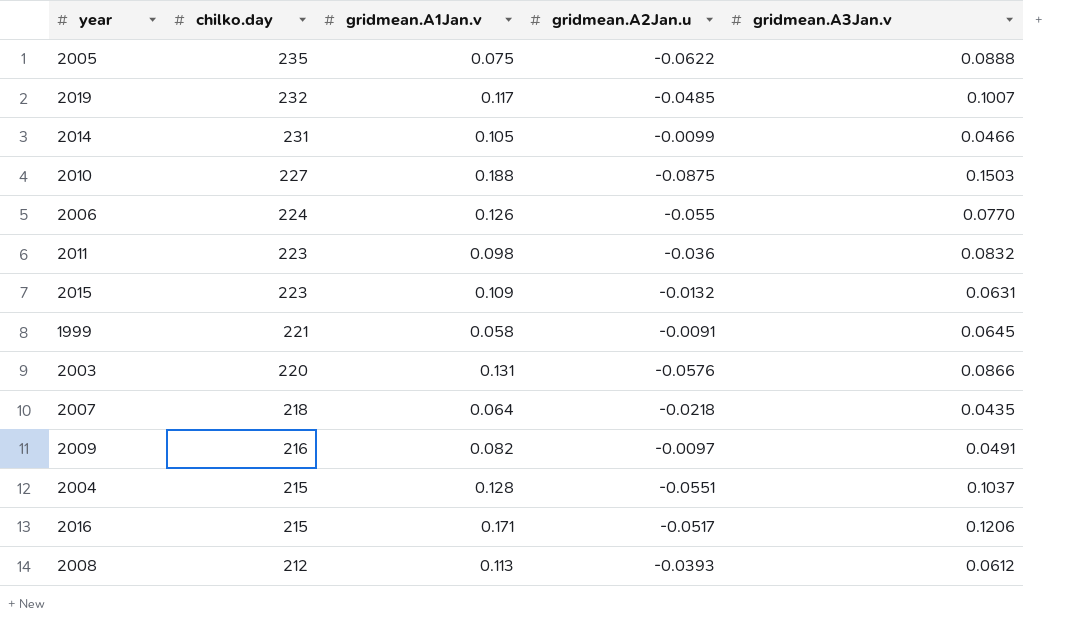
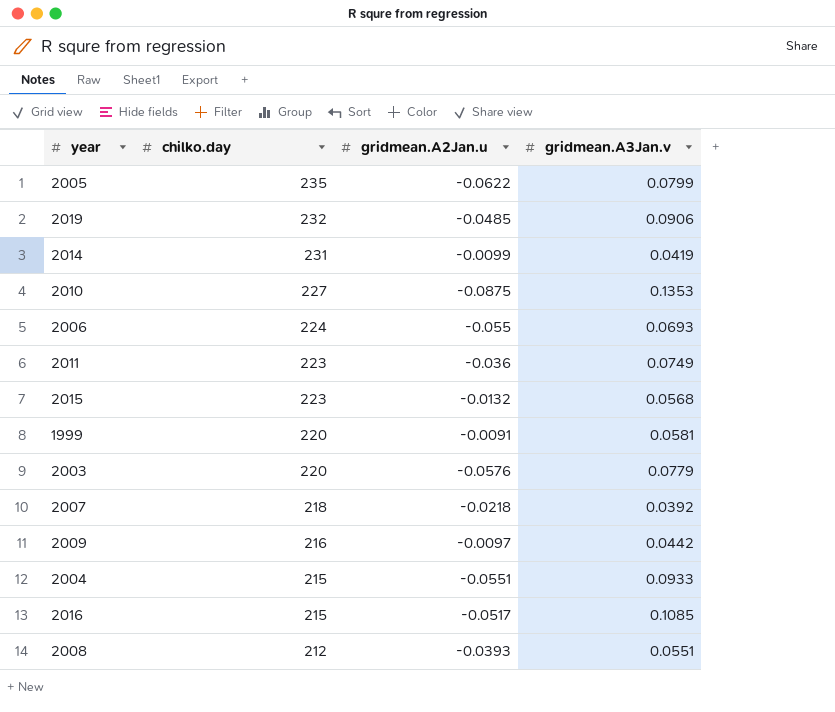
column gridmean.A1Jan.v | position: 3 -> none
2005 | gridmean.A3Jan.v: 0.0888 -> 0.0799
2019 | gridmean.A3Jan.v: 0.1007 -> 0.0906
2014 | gridmean.A3Jan.v: 0.0466 -> 0.0419
2010 | gridmean.A3Jan.v: 0.1503 -> 0.1353
2006 | gridmean.A3Jan.v: 0.0770 -> 0.0693
2011 | gridmean.A3Jan.v: 0.0832 -> 0.0749
2015 | gridmean.A3Jan.v: 0.0631 -> 0.0568
1999 | chilko.day: 221 -> 220
1999 | gridmean.A3Jan.v: 0.0645 -> 0.0581
2003 | gridmean.A3Jan.v: 0.0866 -> 0.0779
2007 | gridmean.A3Jan.v: 0.0435 -> 0.0392
2009 | gridmean.A3Jan.v: 0.0491 -> 0.0442
2004 | gridmean.A3Jan.v: 0.1037 -> 0.0933
2016 | gridmean.A3Jan.v: 0.1206 -> 0.1085
2008 | gridmean.A3Jan.v: 0.0612 -> 0.0551

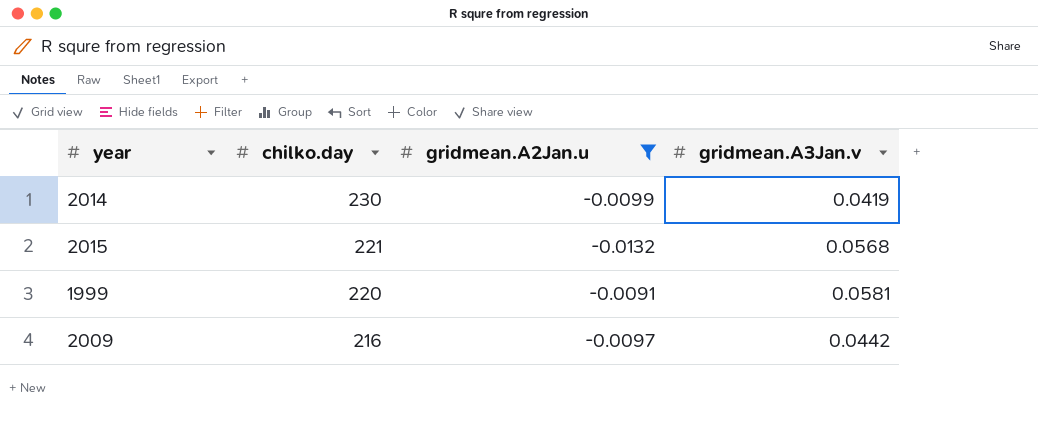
filter: none -> gridmean.A2Jan.u >= -0.0132
2014 | chilko.day: 231 -> 230
2015 | chilko.day: 223 -> 221

